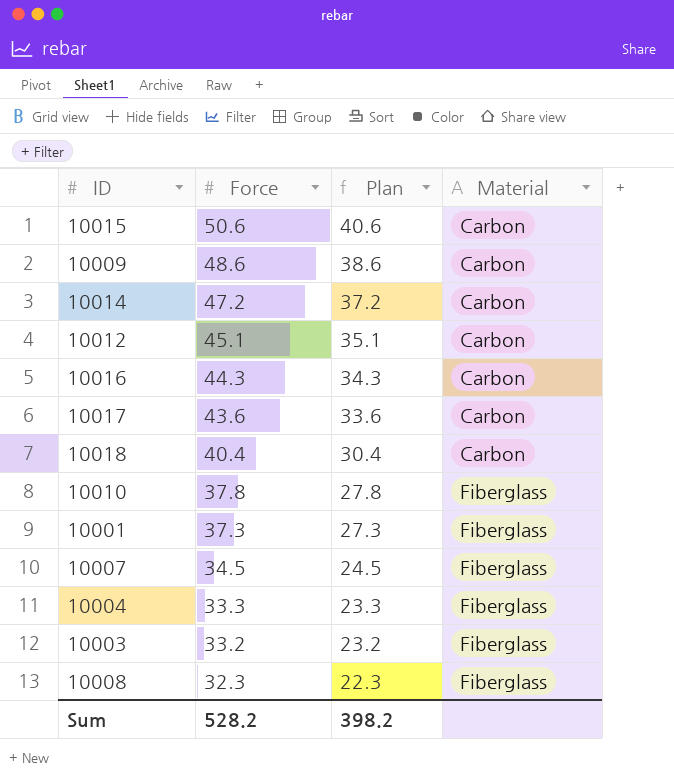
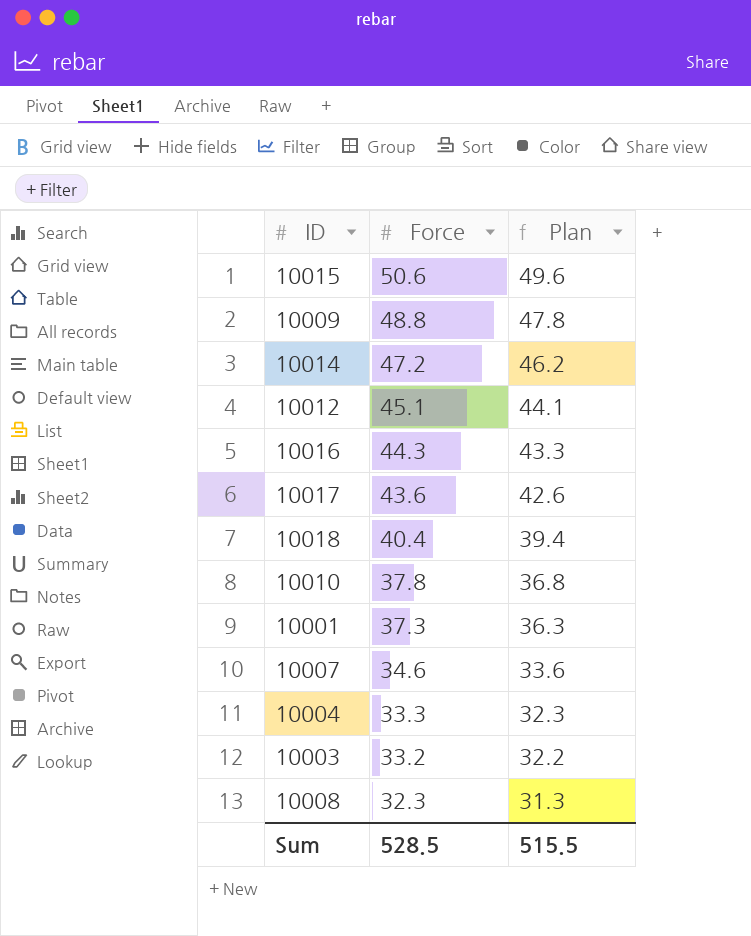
column Material | position: 4 -> none
column Plan | formula: [Force] - 10 -> [Force] - 1
10009 | Force: 48.6 -> 48.8
10007 | Force: 34.5 -> 34.6
Sum | Force: 528.2 -> 528.5
Sum | Plan: 398.2 -> 515.5

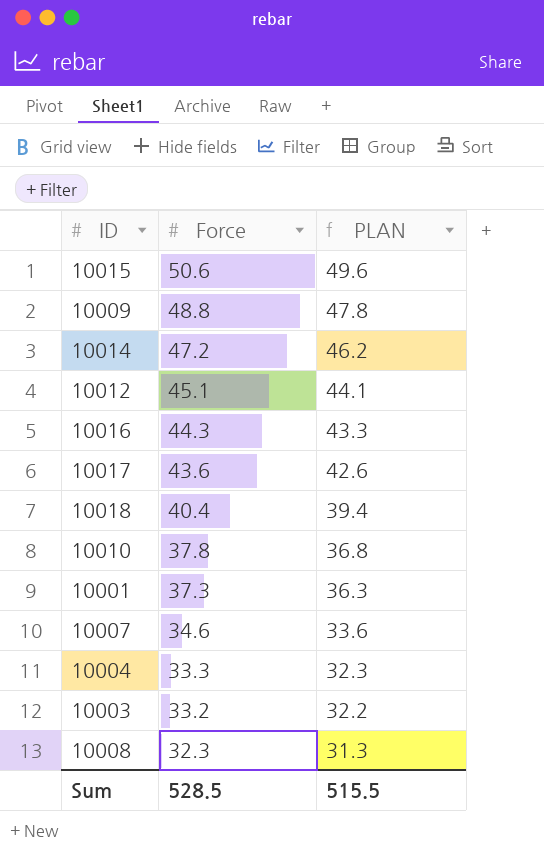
column name: Plan -> PLAN

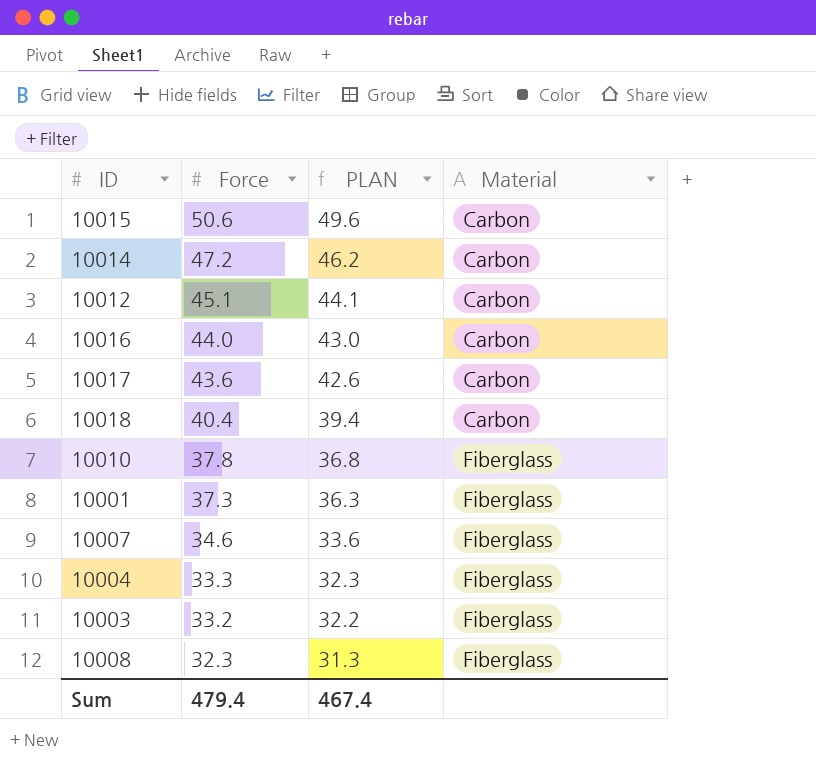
column Material | position: none -> 4
row 10009: 48.8 | 47.8 -> none
10016 | Force: 44.3 -> 44.0
10016 | PLAN: 43.3 -> 43.0
Sum | Force: 528.5 -> 479.4
Sum | PLAN: 515.5 -> 467.4

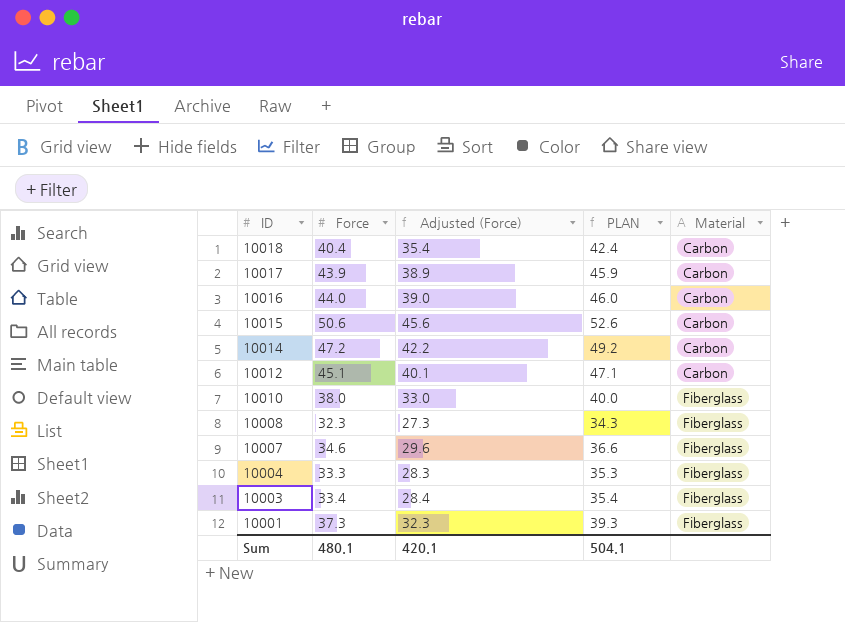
row order: Force descending -> ID descending
column Adjusted (Force) | formula: none -> [Force] - 5
column PLAN | formula: [Force] - 1 -> [Force] + 2
10017 | Force: 43.6 -> 43.9
10010 | Force: 37.8 -> 38.0
10003 | Force: 33.2 -> 33.4
Sum | Force: 479.4 -> 480.1
Sum | PLAN: 467.4 -> 504.1

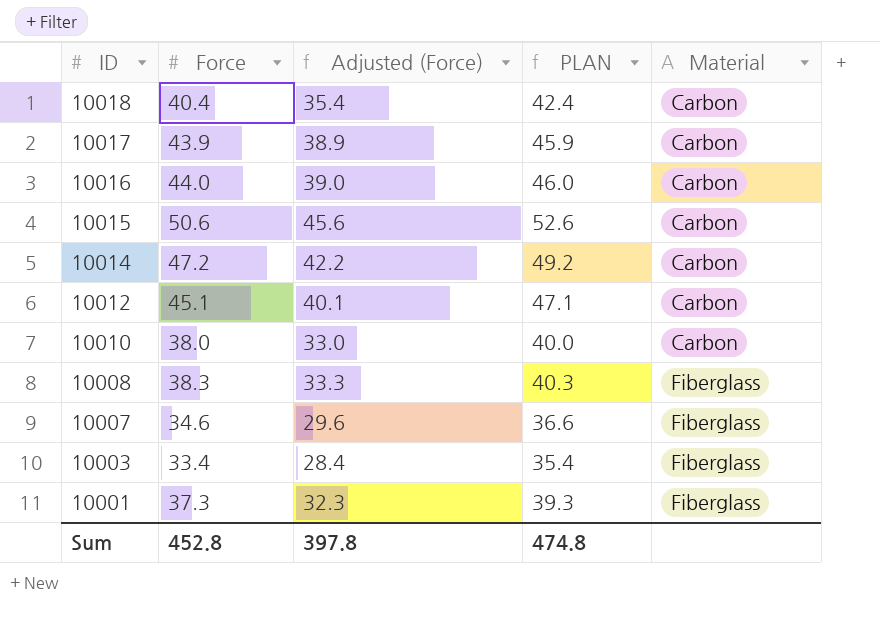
row 10004: 33.3 | 28.3 | 35.3 | Fiberglass -> none
10010 | Material: Fiberglass -> Carbon
10008 | Force: 32.3 -> 38.3
10008 | Adjusted (Force): 27.3 -> 33.3
10008 | PLAN: 34.3 -> 40.3
Sum | Force: 480.1 -> 452.8
Sum | Adjusted (Force): 420.1 -> 397.8
Sum | PLAN: 504.1 -> 474.8

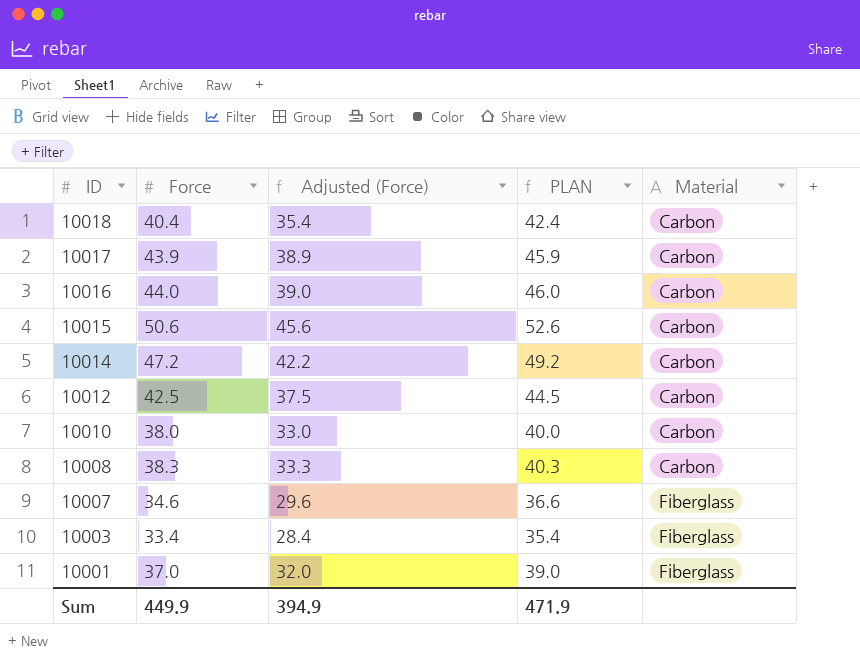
10012 | Force: 45.1 -> 42.5
10012 | Adjusted (Force): 40.1 -> 37.5
10012 | PLAN: 47.1 -> 44.5
10008 | Material: Fiberglass -> Carbon
10001 | Force: 37.3 -> 37.0
10001 | Adjusted (Force): 32.3 -> 32.0
10001 | PLAN: 39.3 -> 39.0
Sum | Force: 452.8 -> 449.9
Sum | Adjusted (Force): 397.8 -> 394.9
Sum | PLAN: 474.8 -> 471.9

